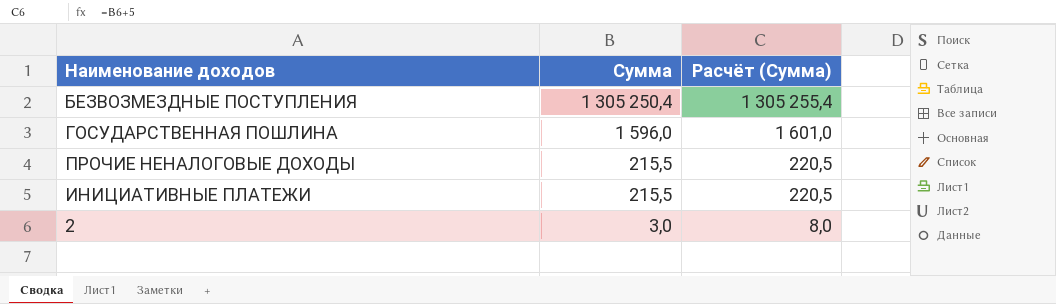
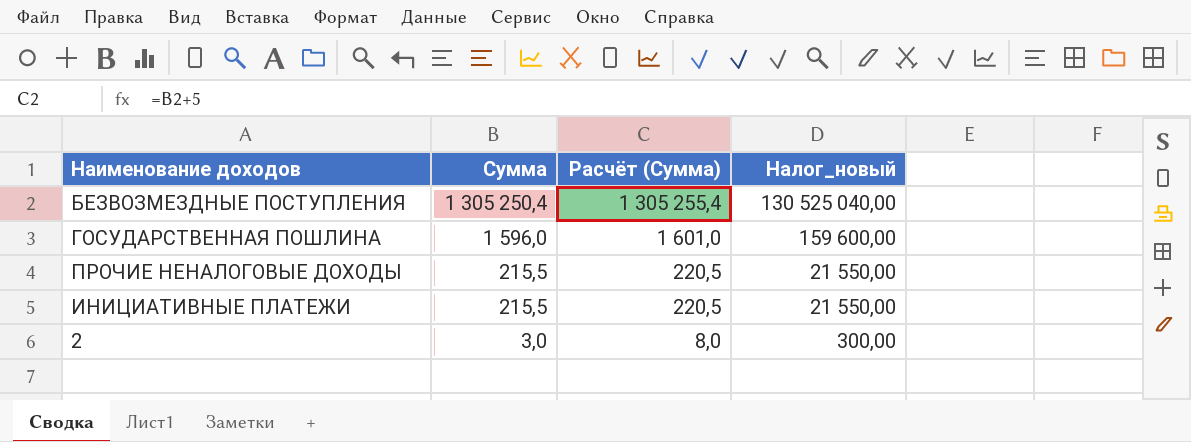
column Налог_новый | formula: none -> [Сумма] * 100

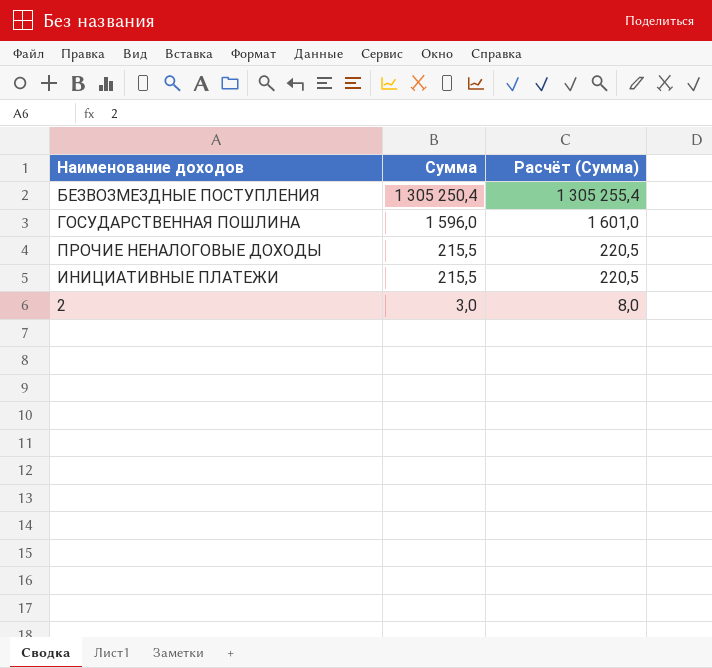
column Налог_новый | formula: [Сумма] * 100 -> none

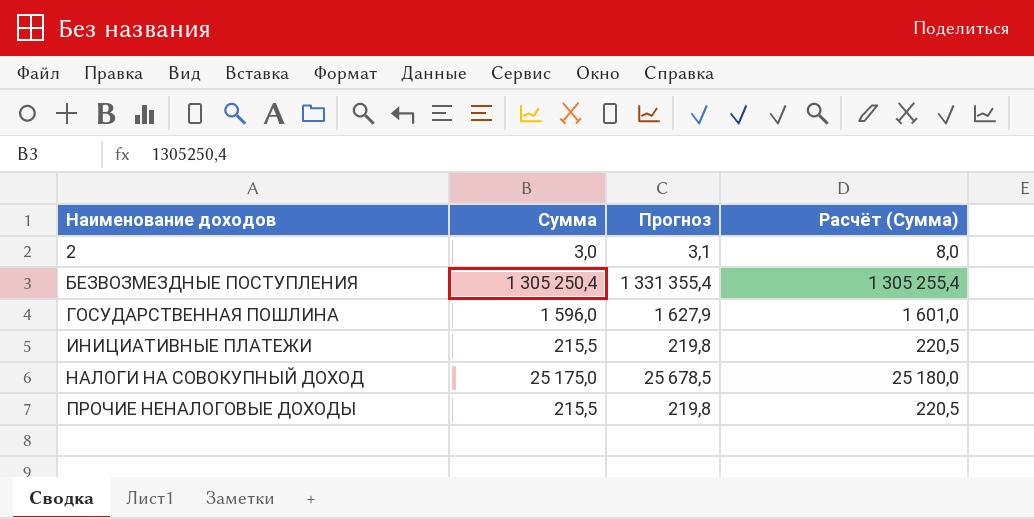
row order: Сумма descending -> Наименование доходов ascending
column Прогноз | formula: none -> [Сумма] * 1,02
row НАЛОГИ НА СОВОКУПНЫЙ ДОХОД: none -> 25 175,0 | 25 678,5 | 25 180,0

